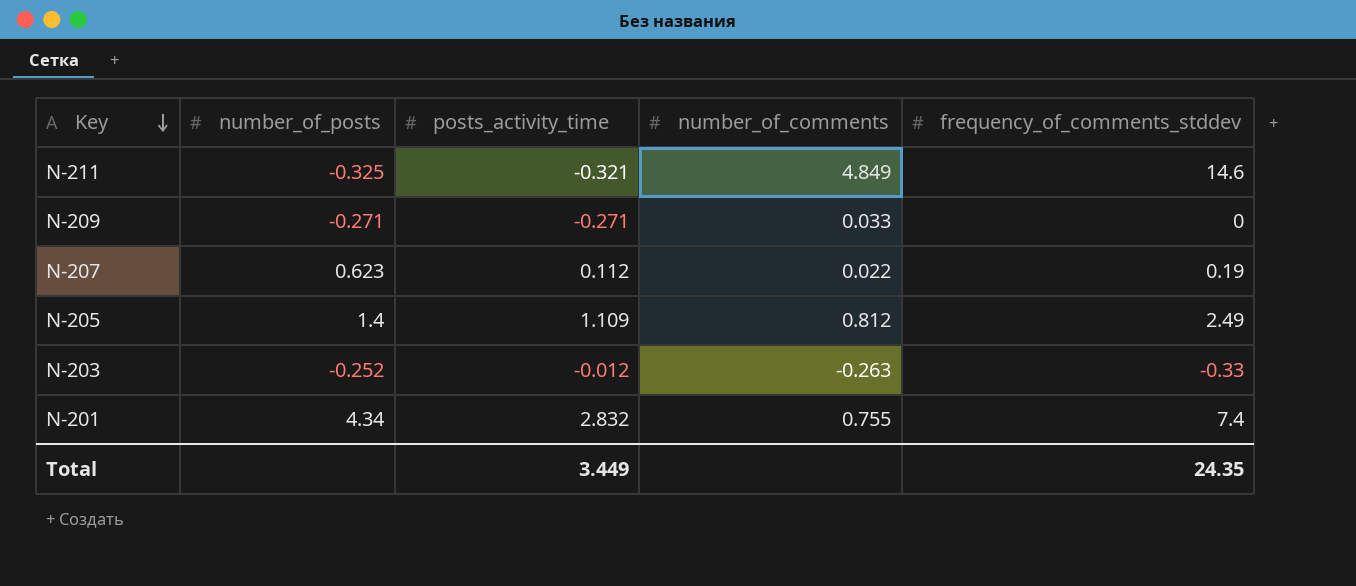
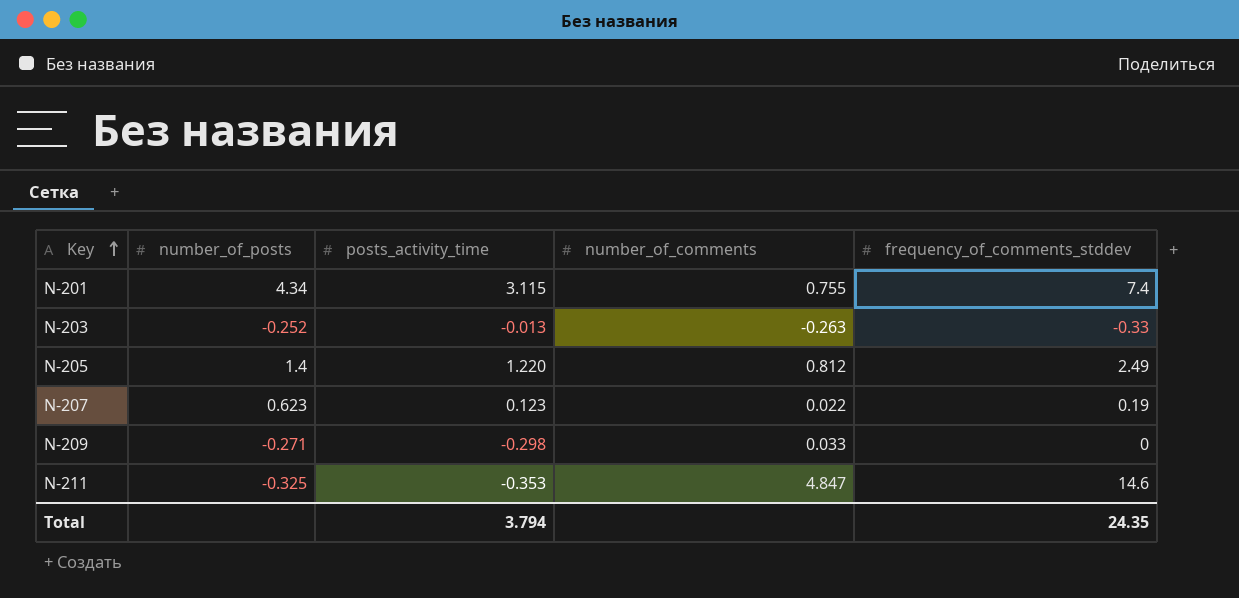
row order: Key descending -> Key ascending
N-201 | posts_activity_time: 2.832 -> 3.115
N-203 | posts_activity_time: -0.012 -> -0.013
N-205 | posts_activity_time: 1.109 -> 1.220
N-207 | posts_activity_time: 0.112 -> 0.123
N-209 | posts_activity_time: -0.271 -> -0.298
N-211 | posts_activity_time: -0.321 -> -0.353
N-211 | number_of_comments: 4.849 -> 4.847
Total | posts_activity_time: 3.449 -> 3.794

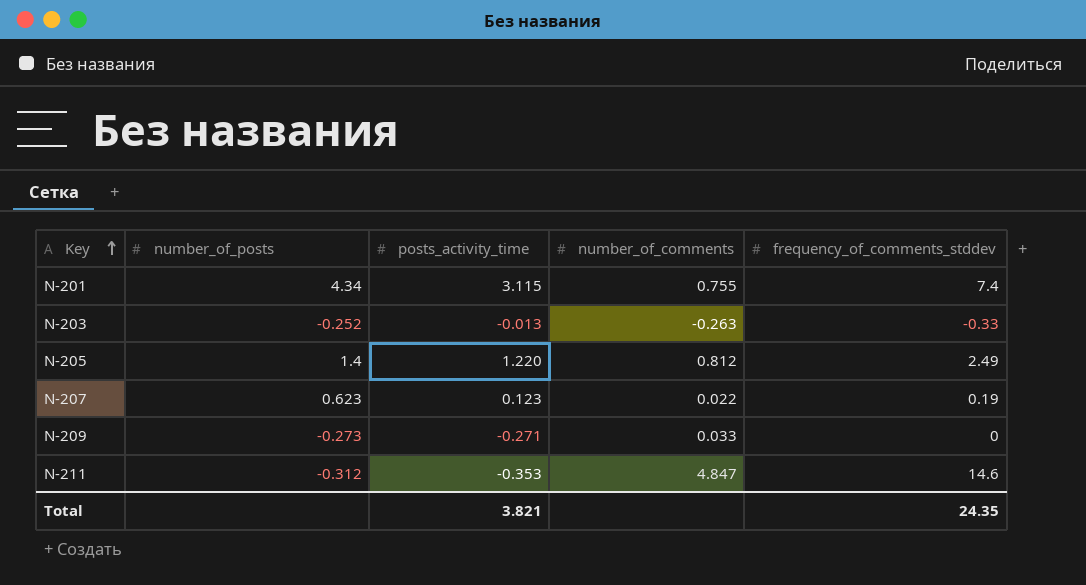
N-209 | number_of_posts: -0.271 -> -0.273
N-209 | posts_activity_time: -0.298 -> -0.271
N-211 | number_of_posts: -0.325 -> -0.312
Total | posts_activity_time: 3.794 -> 3.821

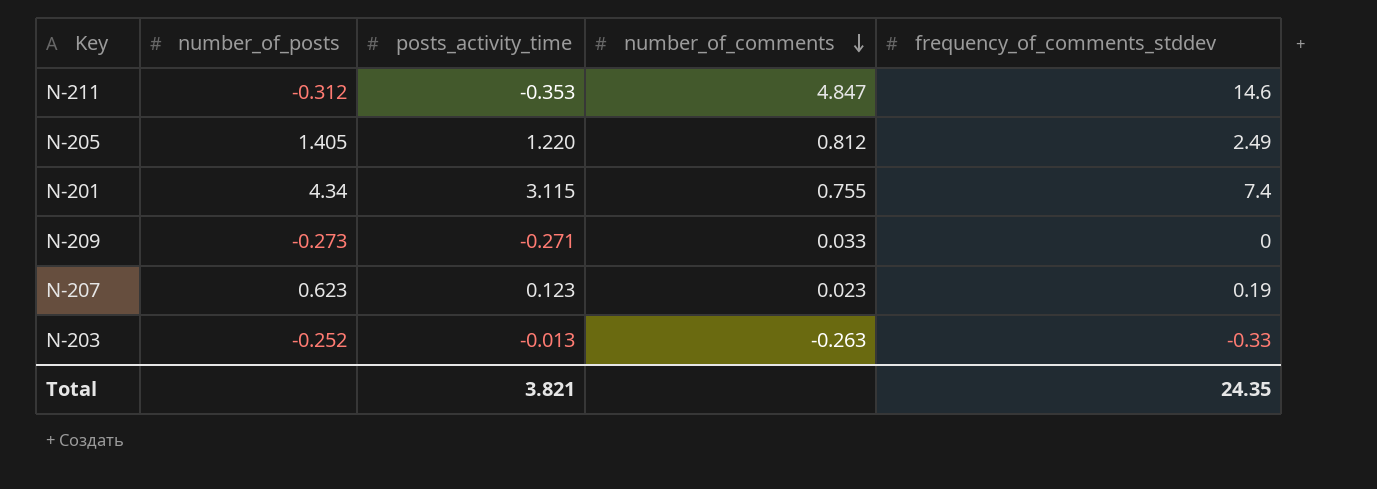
row order: Key ascending -> number_of_comments descending
N-205 | number_of_posts: 1.4 -> 1.405
N-207 | number_of_comments: 0.022 -> 0.023

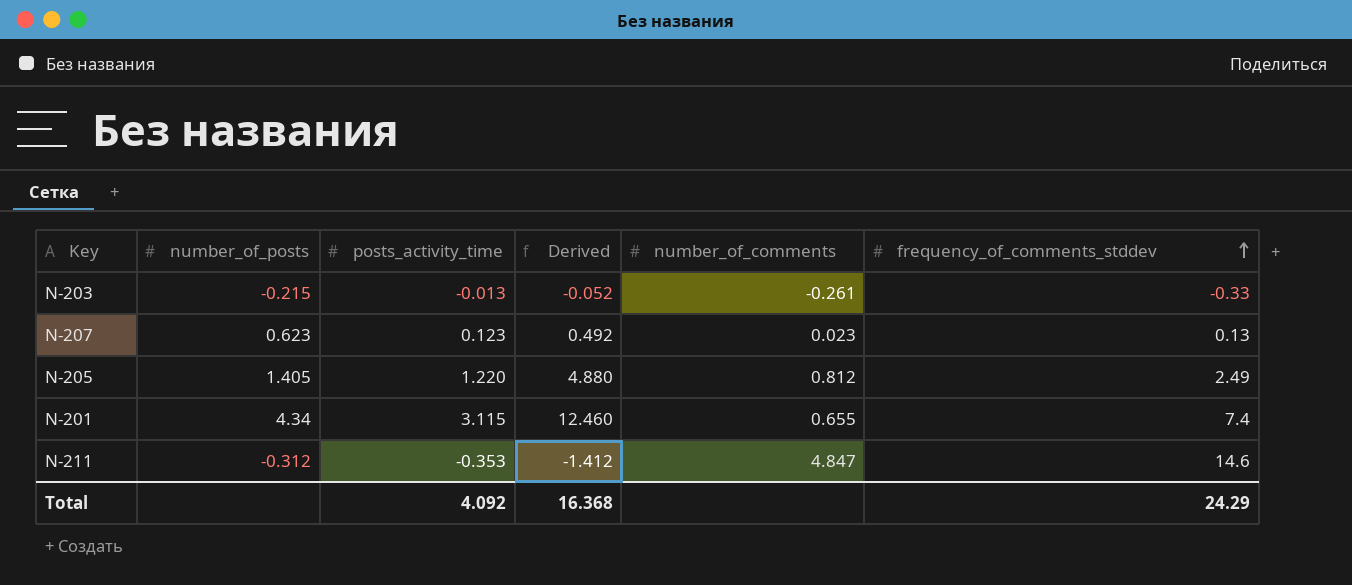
row order: number_of_comments descending -> frequency_of_comments_stddev ascending
column Derived | formula: none -> [posts_activity_time] * 4
row N-209: -0.273 | -0.271 | 0.033 | 0 -> none
N-203 | number_of_posts: -0.252 -> -0.215
N-203 | number_of_comments: -0.263 -> -0.261
N-207 | frequency_of_comments_stddev: 0.19 -> 0.13
N-201 | number_of_comments: 0.755 -> 0.655
Total | posts_activity_time: 3.821 -> 4.092
Total | frequency_of_comments_stddev: 24.35 -> 24.29

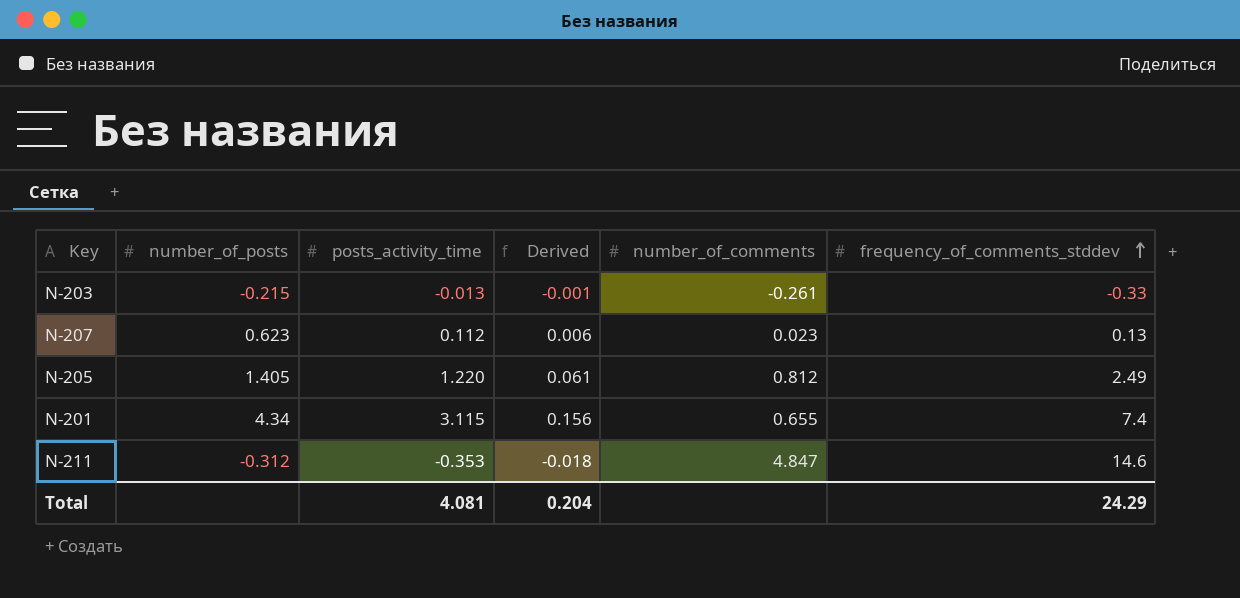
column Derived | formula: [posts_activity_time] * 4 -> [posts_activity_time] * 0.05
N-207 | posts_activity_time: 0.123 -> 0.112
Total | posts_activity_time: 4.092 -> 4.081
Total | Derived: 16.368 -> 0.204

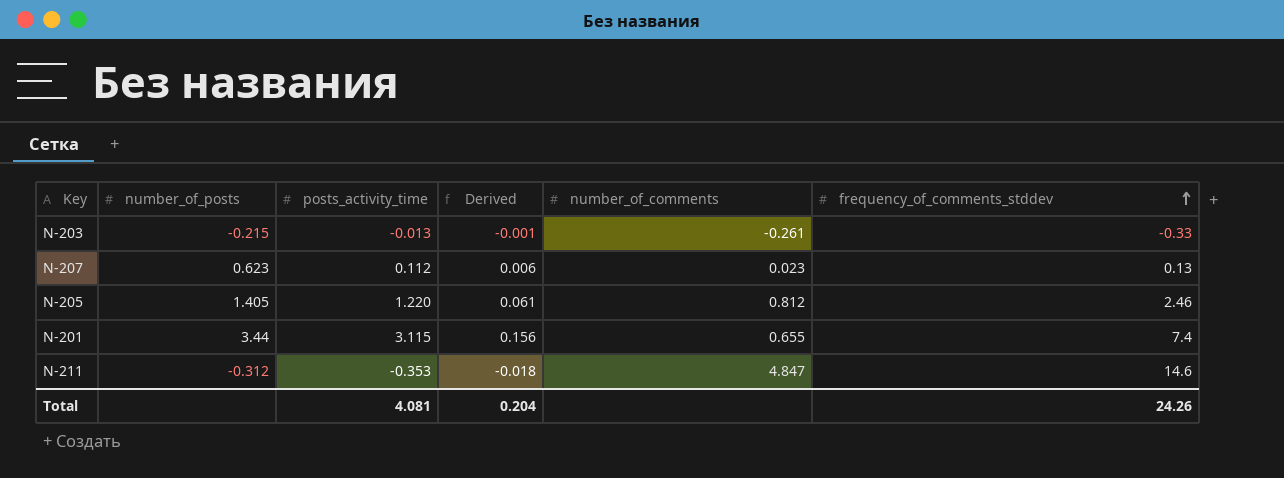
N-205 | frequency_of_comments_stddev: 2.49 -> 2.46
N-201 | number_of_posts: 4.34 -> 3.44
Total | frequency_of_comments_stddev: 24.29 -> 24.26

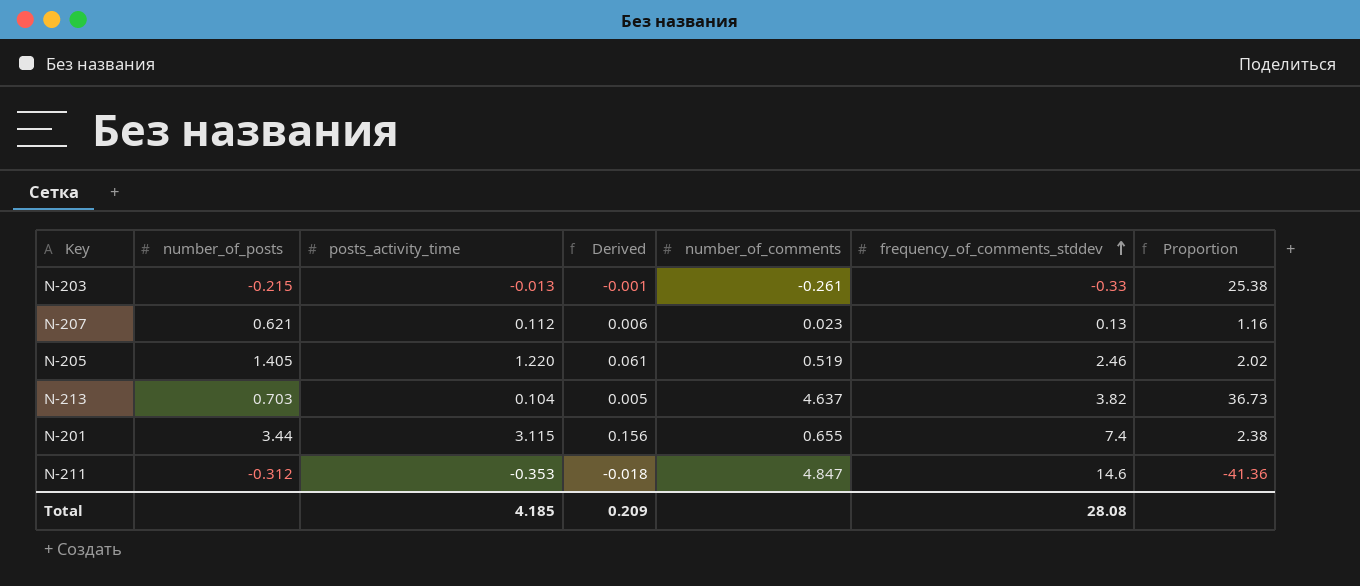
column Proportion | formula: none -> [frequency_of_comments_stddev] / [posts_activity_time]
N-207 | number_of_posts: 0.623 -> 0.621
N-205 | number_of_comments: 0.812 -> 0.519
row N-213: none -> 0.703 | 0.104 | 0.005 | 4.637 | 3.82 | 36.73
Total | posts_activity_time: 4.081 -> 4.185
Total | Derived: 0.204 -> 0.209
Total | frequency_of_comments_stddev: 24.26 -> 28.08

